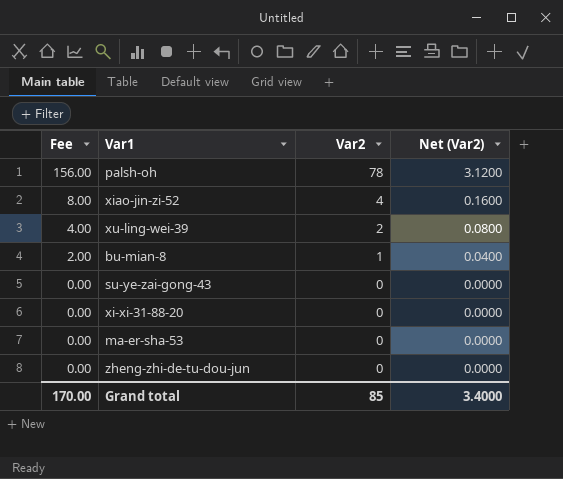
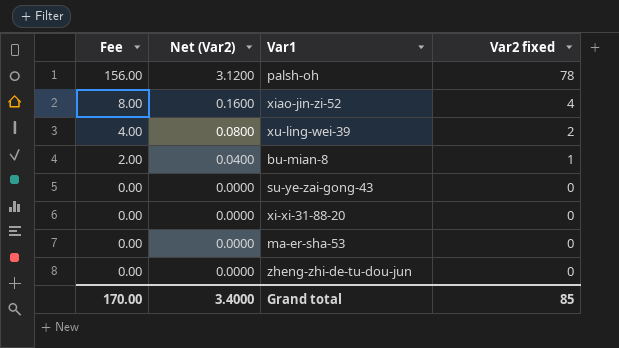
column Net (Var2) | position: 4 -> 2
column name: Var2 -> Var2 fixed

